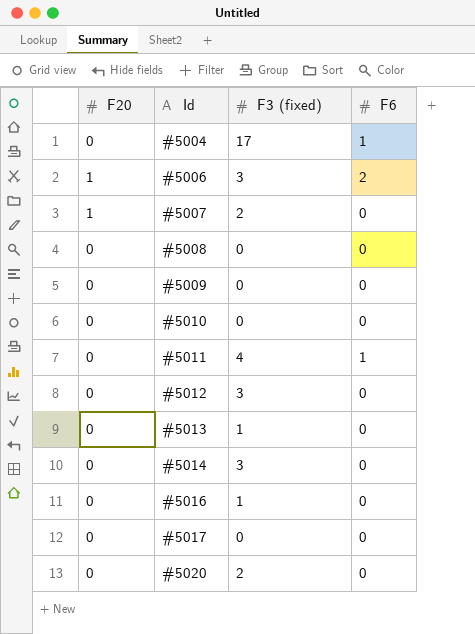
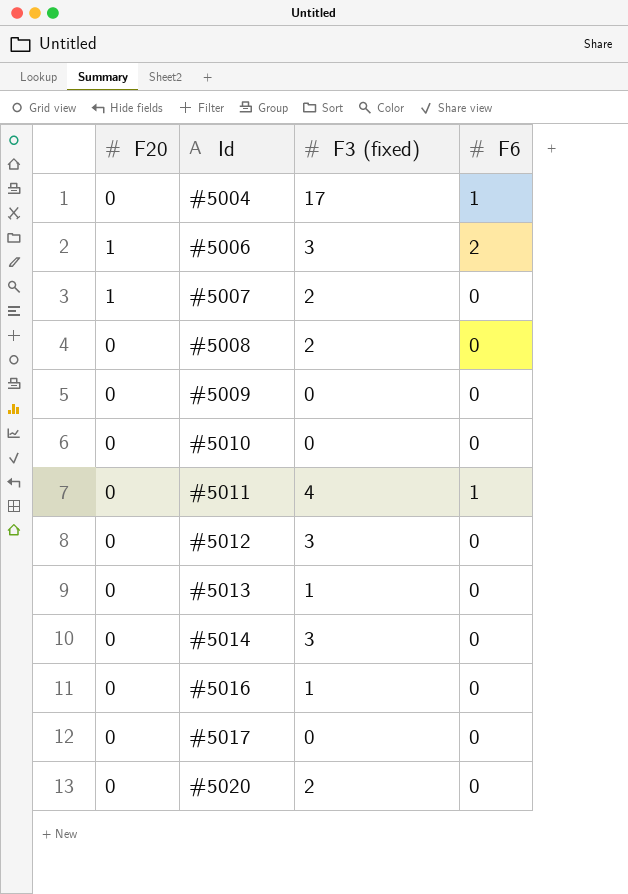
#5008 | F3 (fixed): 0 -> 2

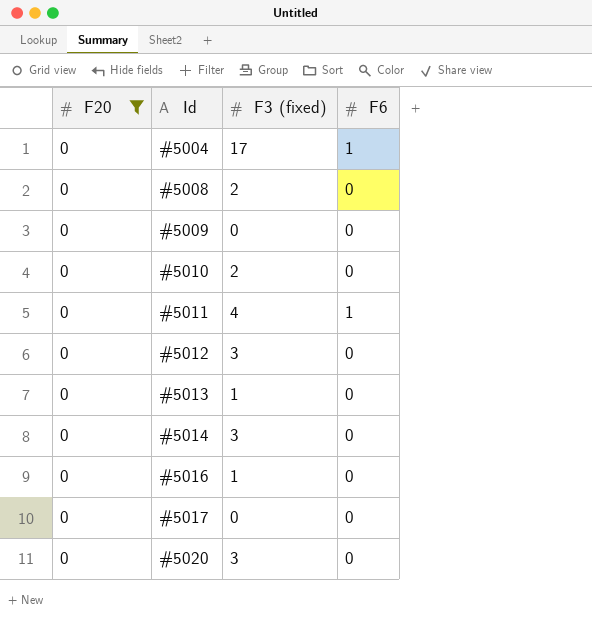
filter: none -> F20 = 0
#5010 | F3 (fixed): 0 -> 2
#5020 | F3 (fixed): 2 -> 3

